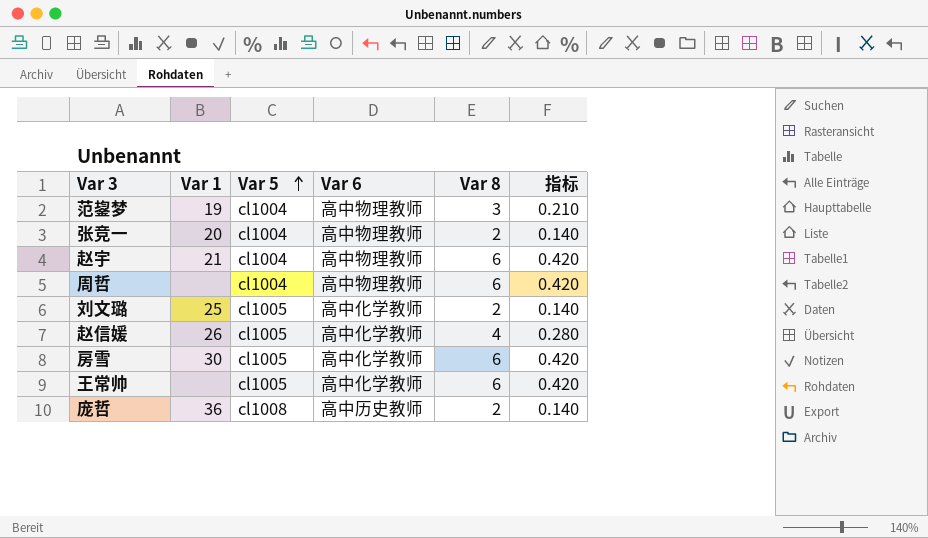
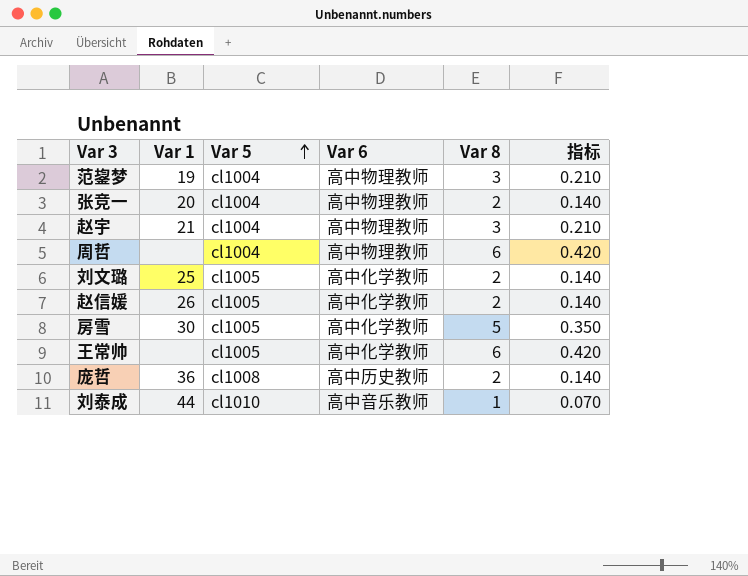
赵宇 | Var 8: 6 -> 3
赵宇 | 指标: 0.420 -> 0.210
赵信媛 | Var 8: 4 -> 2
赵信媛 | 指标: 0.280 -> 0.140
房雪 | Var 8: 6 -> 5
房雪 | 指标: 0.420 -> 0.350
row 刘泰成: none -> 44 | cl1010 | 高中音乐教师 | 1 | 0.070

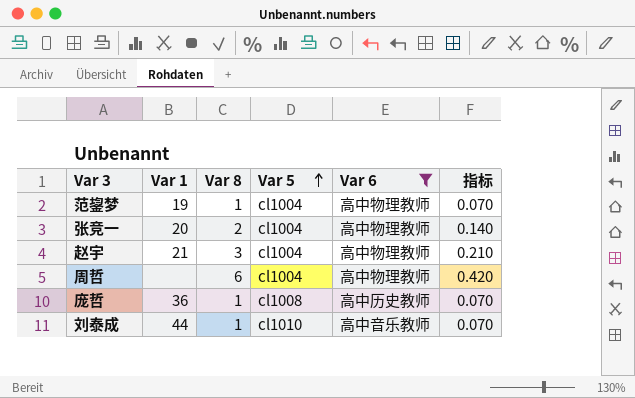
filter: none -> Var 6 != 高中化学教师
column Var 8 | position: 5 -> 3
范鋆梦 | Var 8: 3 -> 1
范鋆梦 | 指标: 0.210 -> 0.070
庞哲 | Var 8: 2 -> 1
庞哲 | 指标: 0.140 -> 0.070

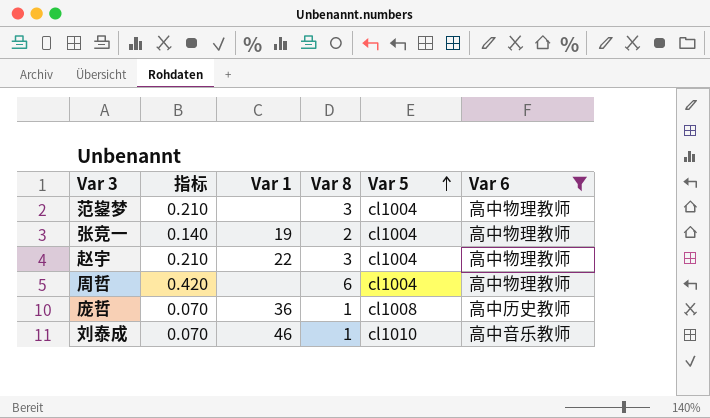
column 指标 | position: 6 -> 2
范鋆梦 | 指标: 0.070 -> 0.210
范鋆梦 | Var 1: 19 -> none
范鋆梦 | Var 8: 1 -> 3
张竞一 | Var 1: 20 -> 19
赵宇 | Var 1: 21 -> 22
刘泰成 | Var 1: 44 -> 46

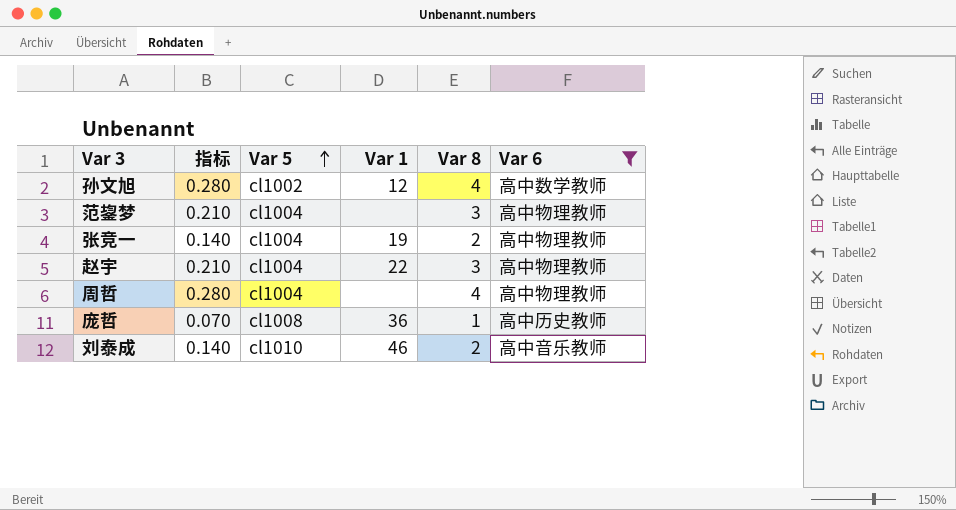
column Var 5 | position: 5 -> 3
row 孙文旭: none -> 0.280 | cl1002 | 12 | 4 | 高中数学教师
周哲 | 指标: 0.420 -> 0.280
周哲 | Var 8: 6 -> 4
刘泰成 | 指标: 0.070 -> 0.140
刘泰成 | Var 8: 1 -> 2

